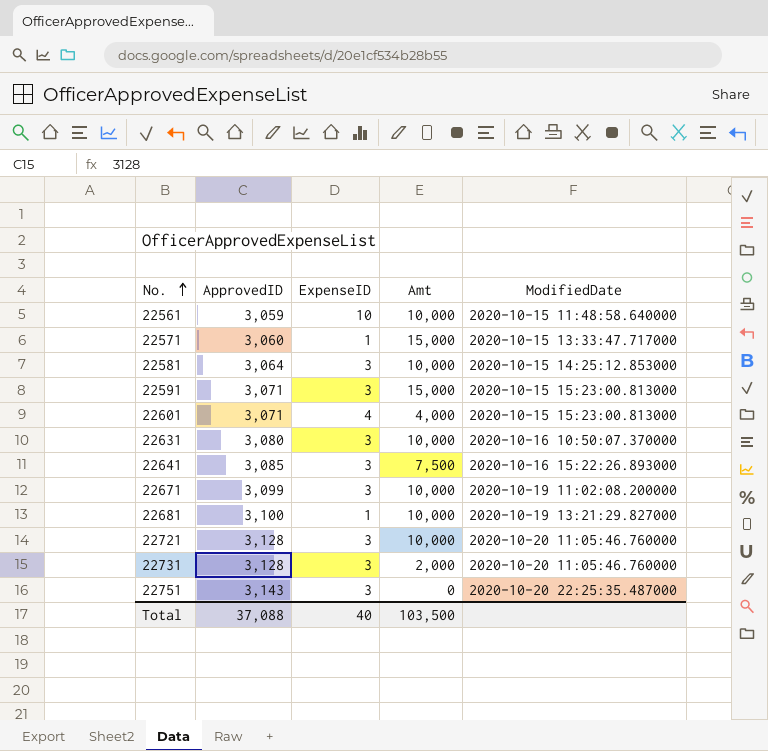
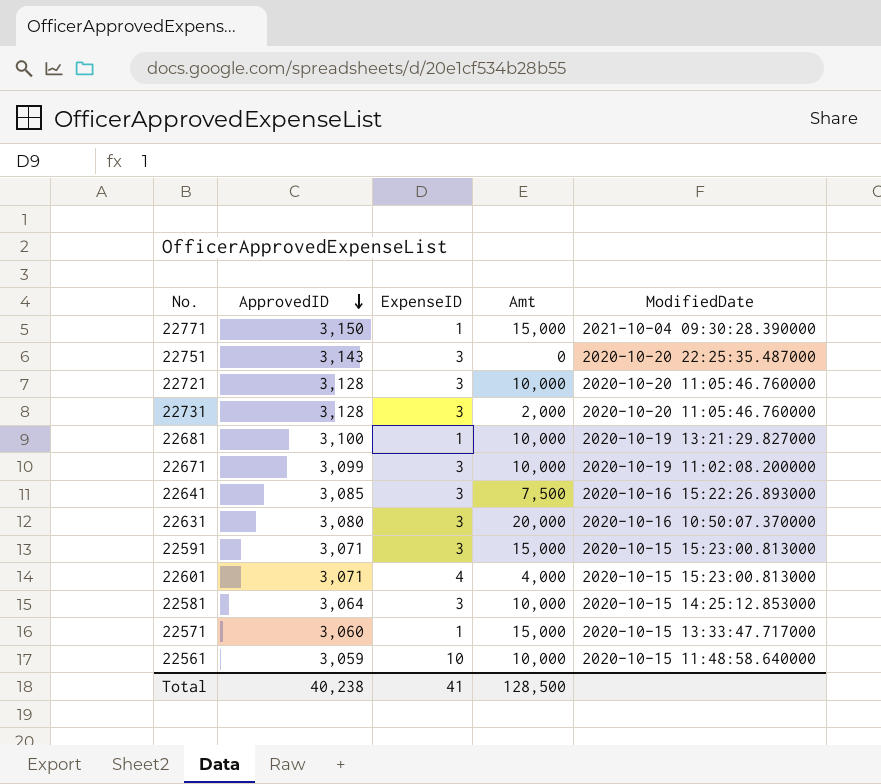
row order: No. ascending -> ApprovedID descending
row 22771: none -> 3,150 | 1 | 15,000 | 2021-10-04 09:30:28.390000
22631 | Amt: 10,000 -> 20,000
Total | ApprovedID: 37,088 -> 40,238
Total | ExpenseID: 40 -> 41
Total | Amt: 103,500 -> 128,500

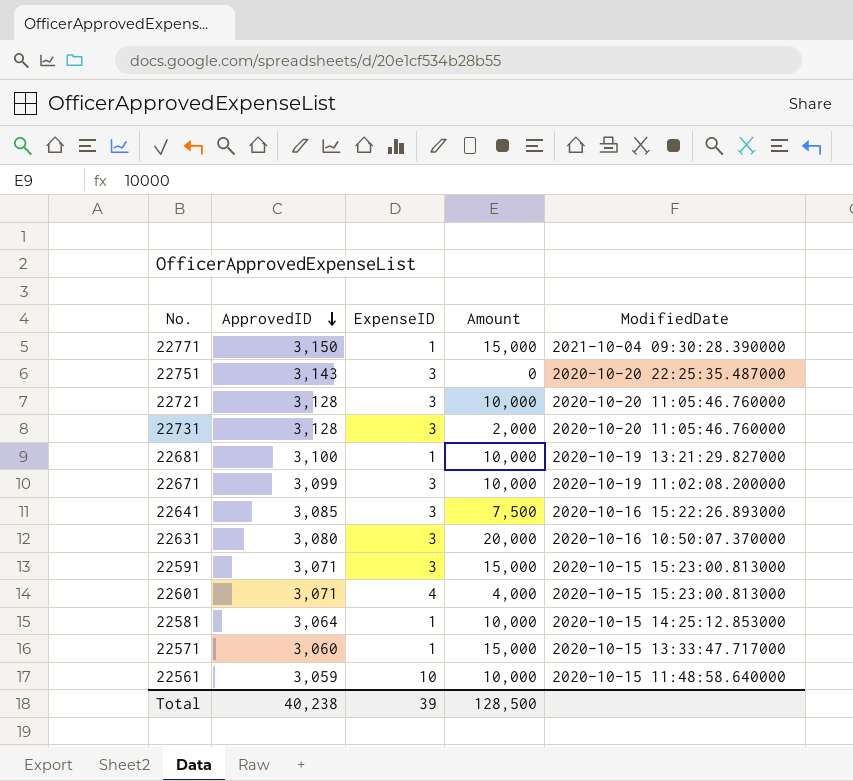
column name: Amt -> Amount
22581 | ExpenseID: 3 -> 1
Total | ExpenseID: 41 -> 39

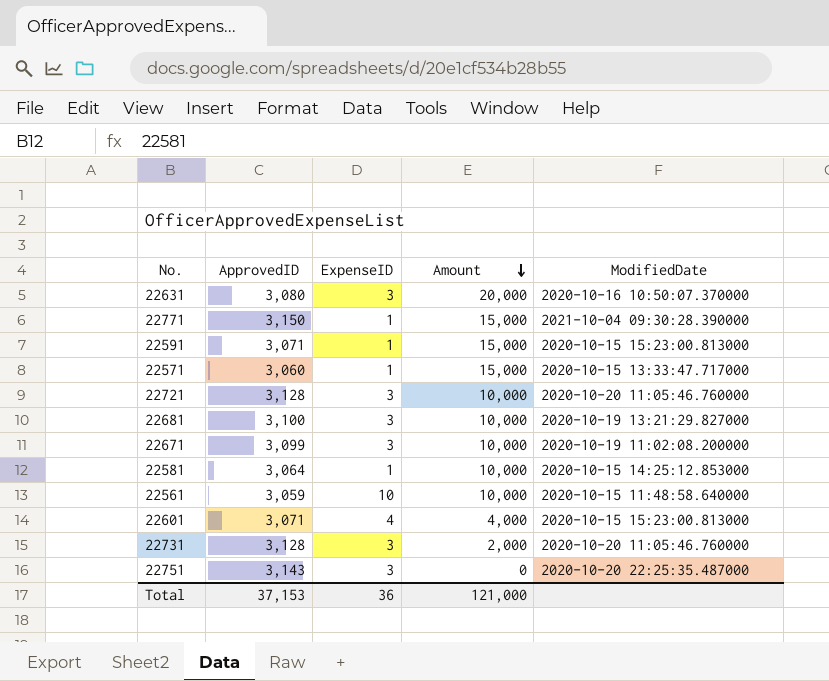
row order: ApprovedID descending -> Amount descending
row 22641: 3,085 | 3 | 7,500 | 2020-10-16 15:22:26.893000 -> none
22591 | ExpenseID: 3 -> 1
22681 | ExpenseID: 1 -> 3
Total | ApprovedID: 40,238 -> 37,153
Total | ExpenseID: 39 -> 36
Total | Amount: 128,500 -> 121,000

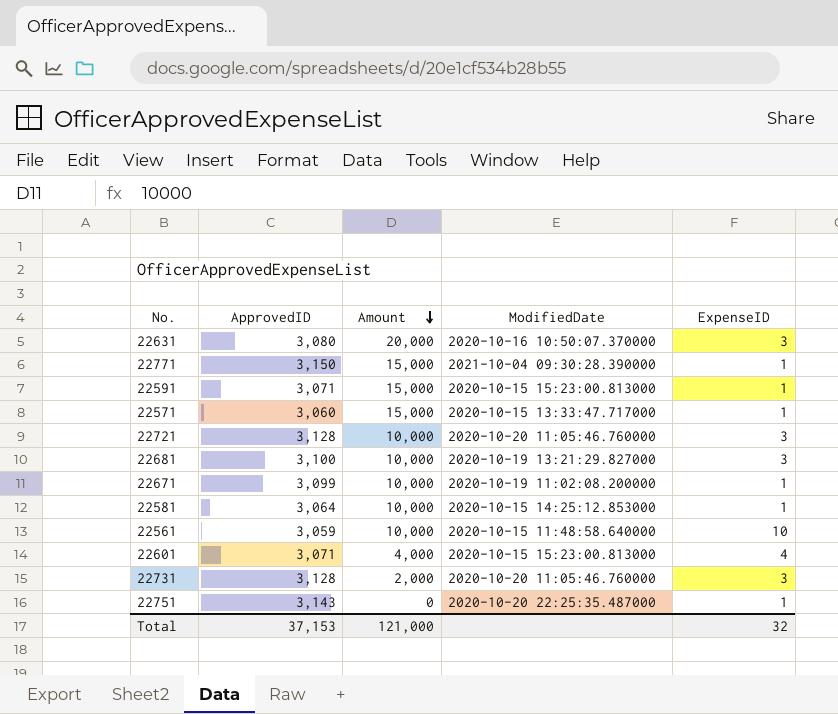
column ExpenseID | position: 3 -> 5
22671 | ExpenseID: 3 -> 1
22751 | ExpenseID: 3 -> 1
Total | ExpenseID: 36 -> 32

